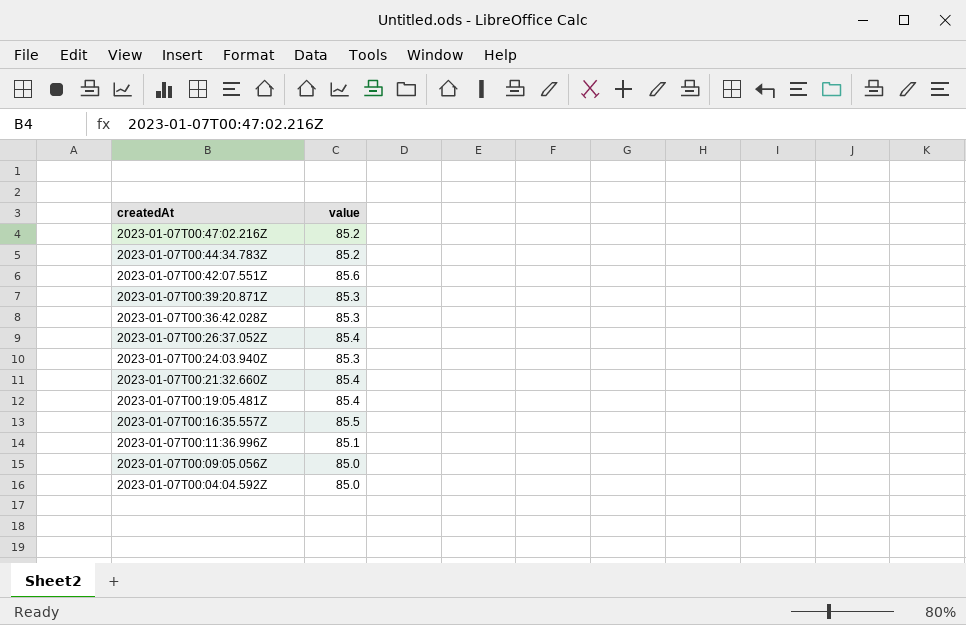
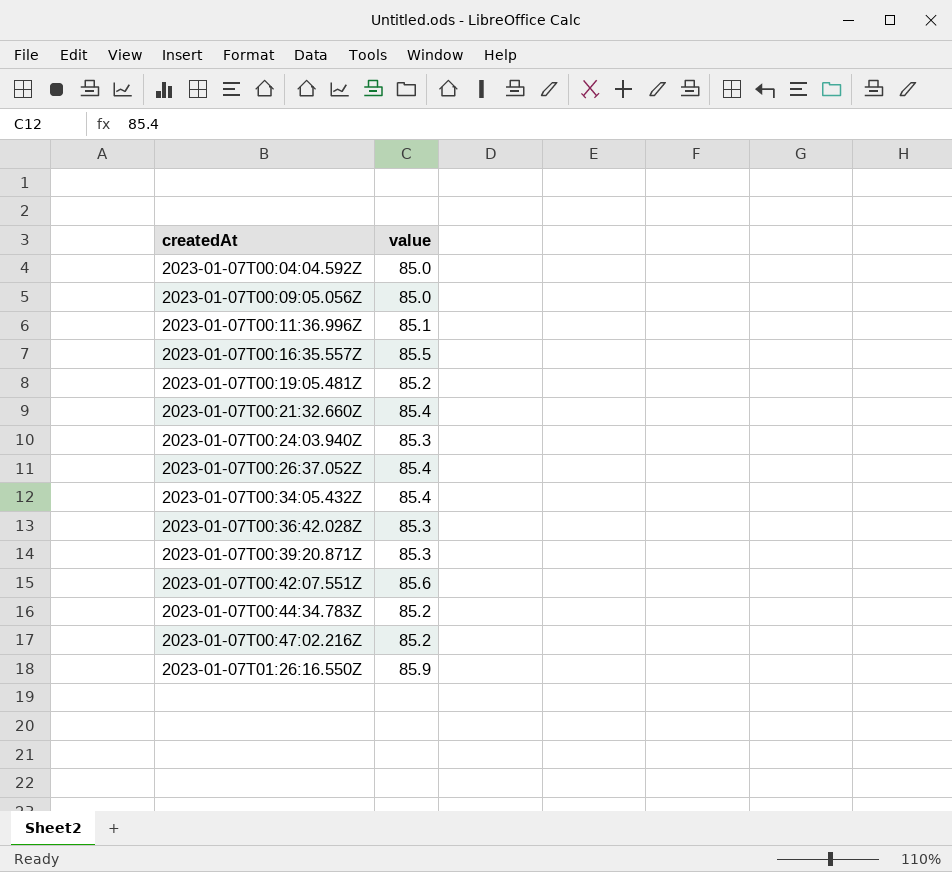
row order: createdAt descending -> createdAt ascending
2023-01-07T00:19:05.481Z | value: 85.4 -> 85.2
row 2023-01-07T00:34:05.432Z: none -> 85.4
row 2023-01-07T01:26:16.550Z: none -> 85.9

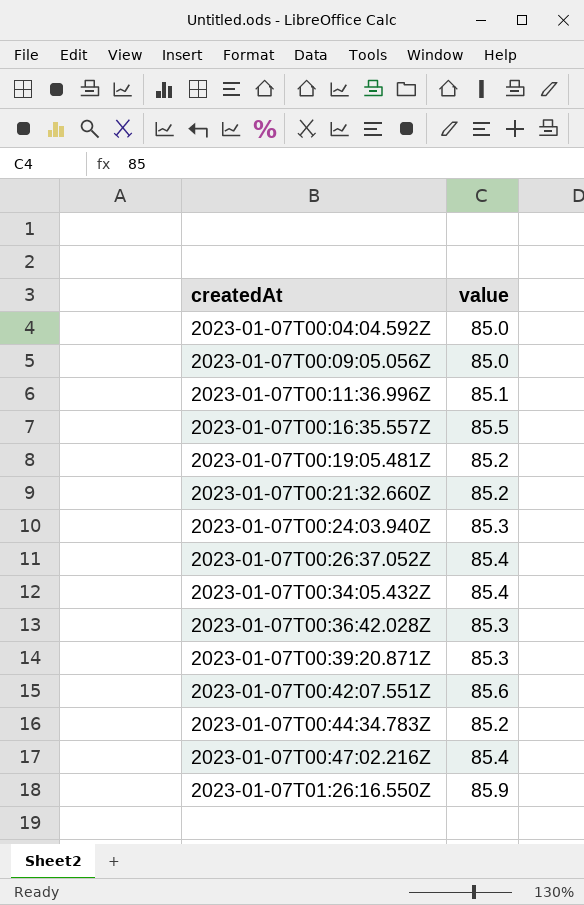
2023-01-07T00:21:32.660Z | value: 85.4 -> 85.2
2023-01-07T00:47:02.216Z | value: 85.2 -> 85.4

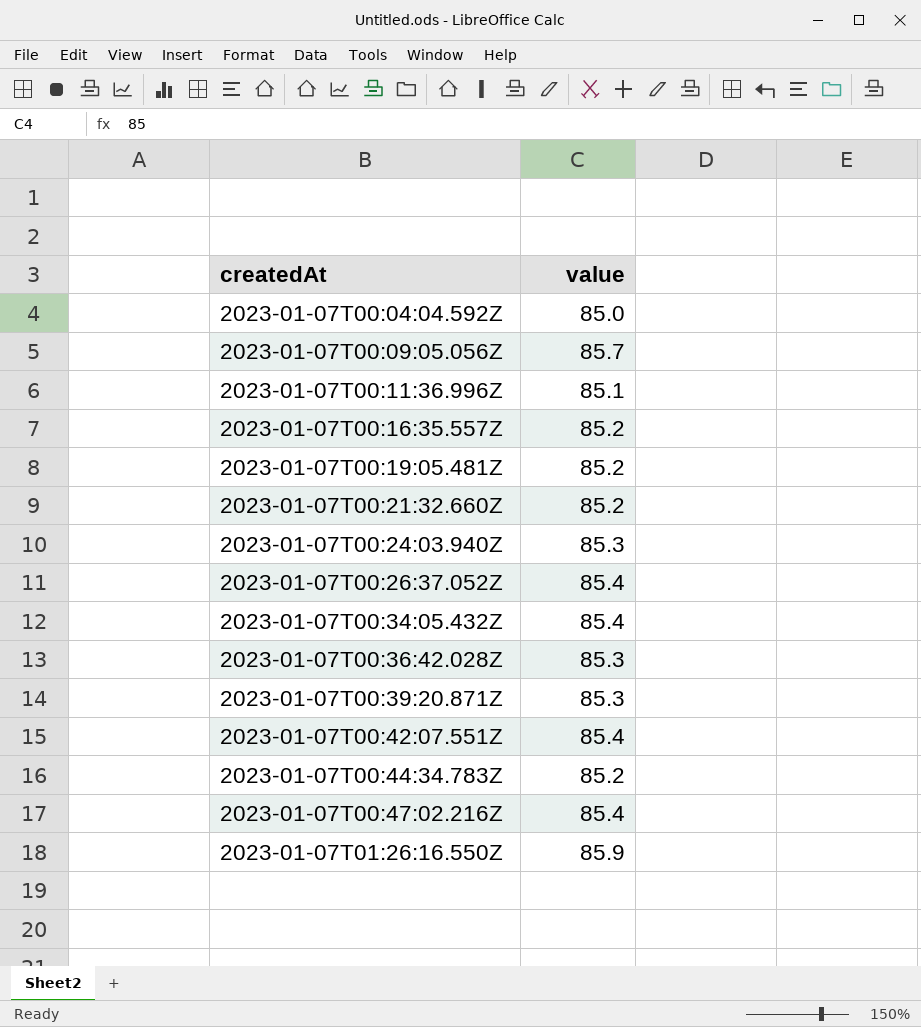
2023-01-07T00:09:05.056Z | value: 85.0 -> 85.7
2023-01-07T00:16:35.557Z | value: 85.5 -> 85.2
2023-01-07T00:42:07.551Z | value: 85.6 -> 85.4

